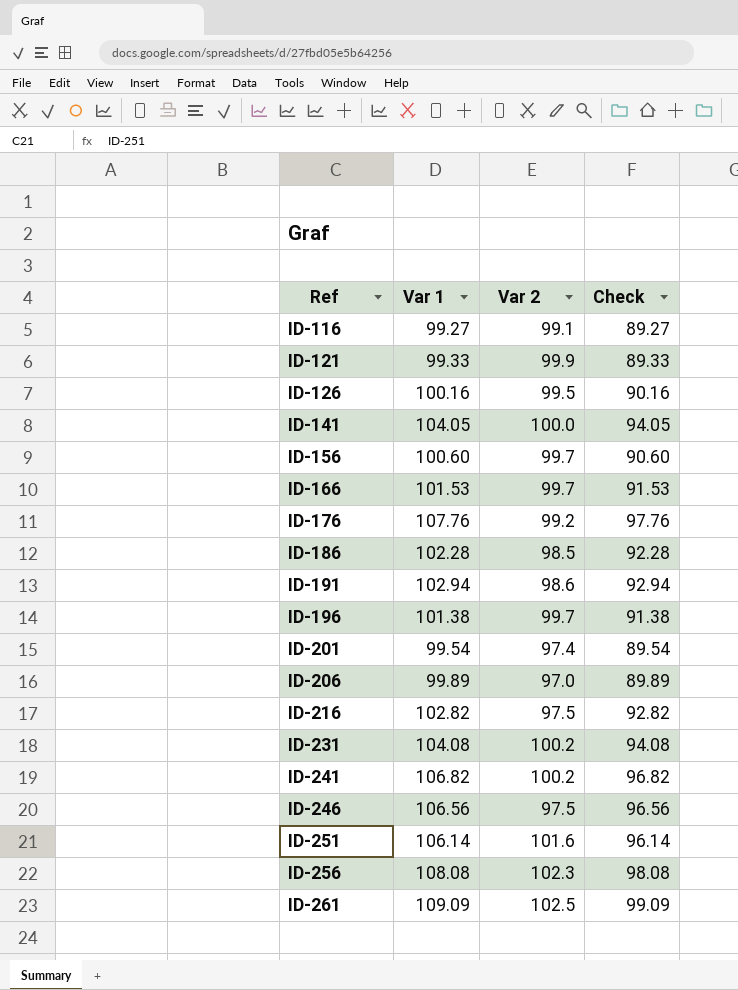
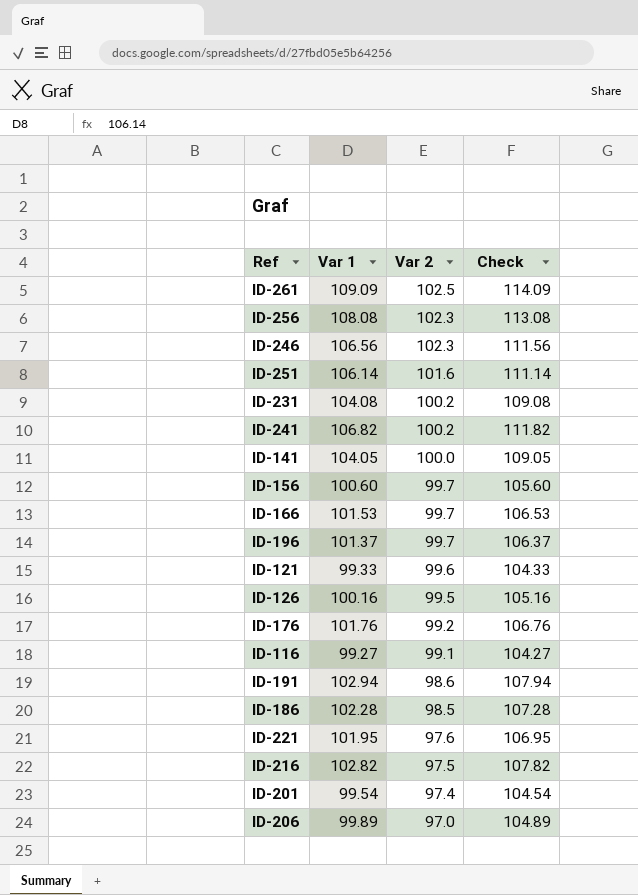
row order: Ref ascending -> Var 2 descending
column Check | formula: [Var 1] - 10 -> [Var 1] + 5
ID-246 | Var 2: 97.5 -> 102.3
ID-196 | Var 1: 101.38 -> 101.37
ID-121 | Var 2: 99.9 -> 99.6
ID-176 | Var 1: 107.76 -> 101.76
row ID-221: none -> 101.95 | 97.6 | 106.95

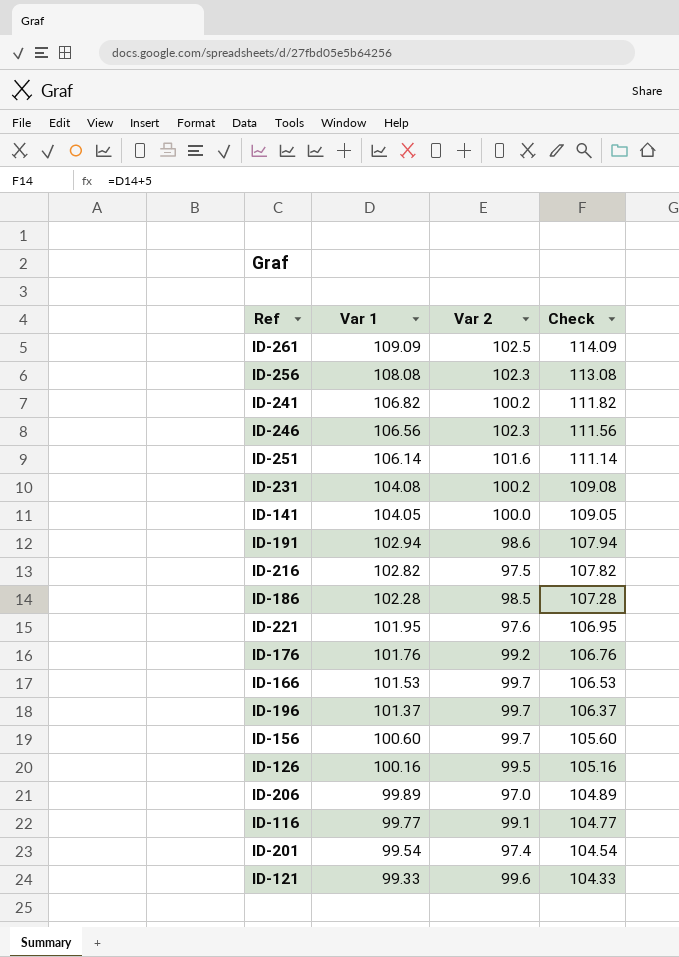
row order: Var 2 descending -> Var 1 descending
ID-116 | Var 1: 99.27 -> 99.77
ID-116 | Check: 104.27 -> 104.77

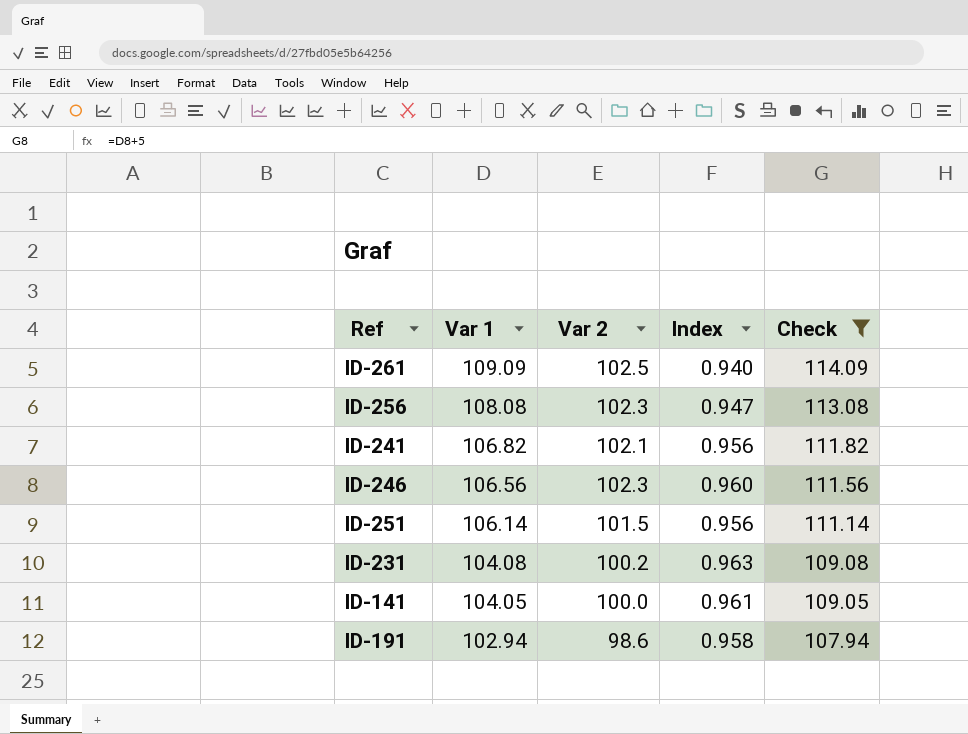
filter: none -> Check >= 107.94
column Index | formula: none -> [Var 2] / [Var 1]
ID-241 | Var 2: 100.2 -> 102.1
ID-251 | Var 2: 101.6 -> 101.5

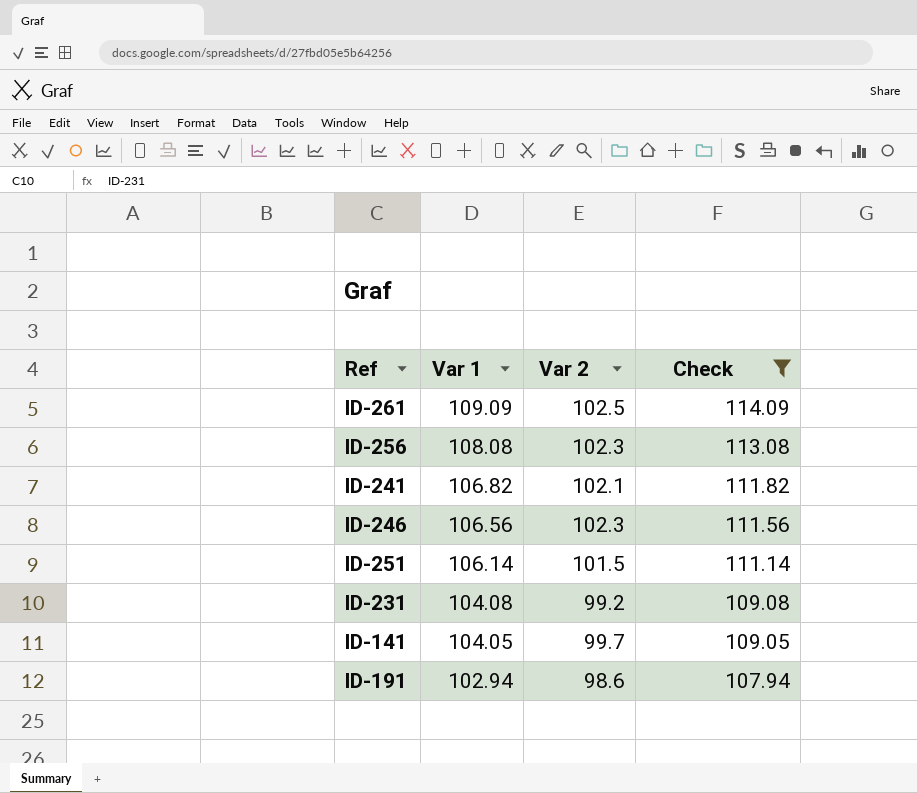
column Index | formula: [Var 2] / [Var 1] -> none
ID-231 | Var 2: 100.2 -> 99.2
ID-141 | Var 2: 100.0 -> 99.7

